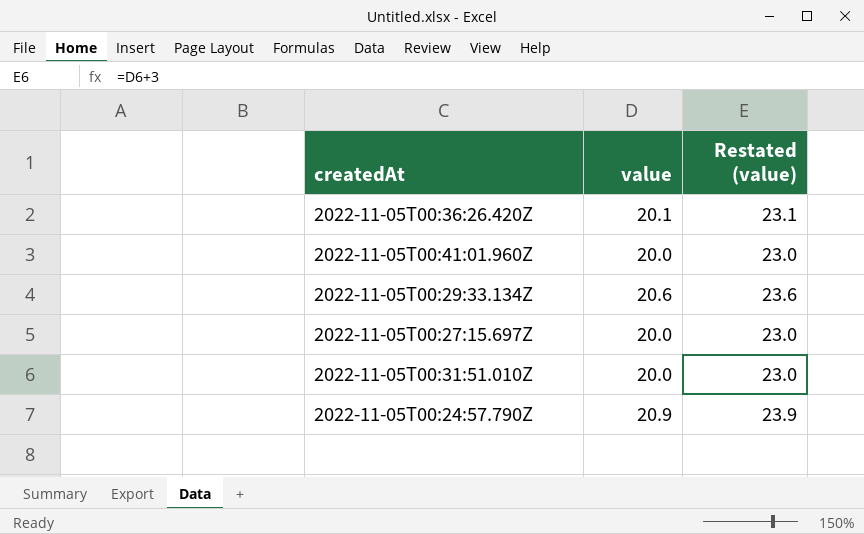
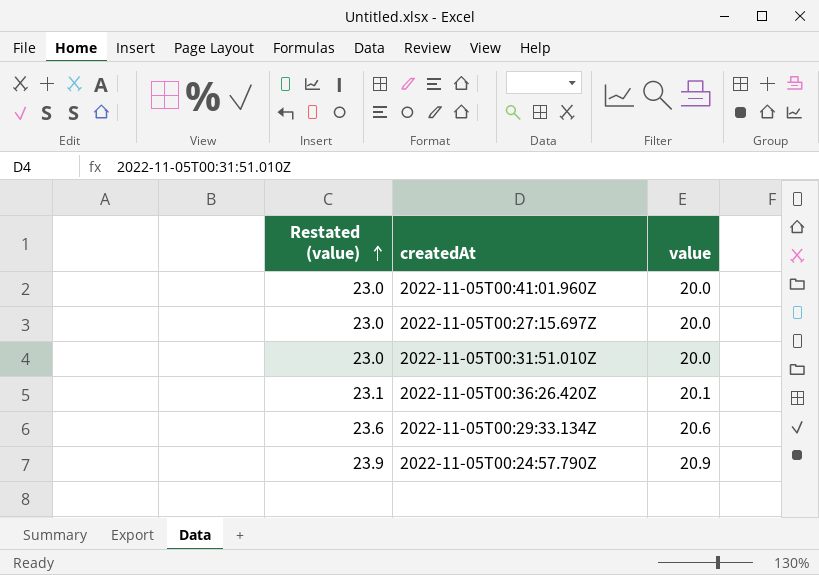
row order: none -> Restated (value) ascending
column Restated (value) | position: 3 -> 1

